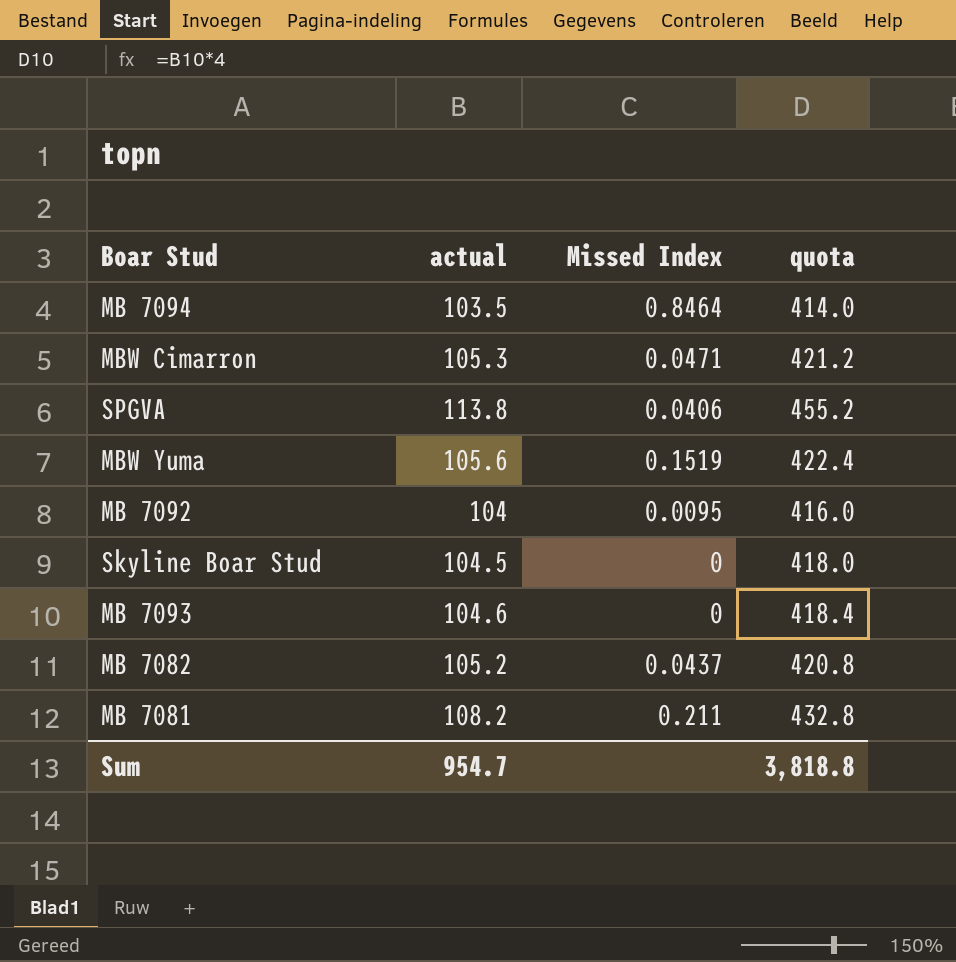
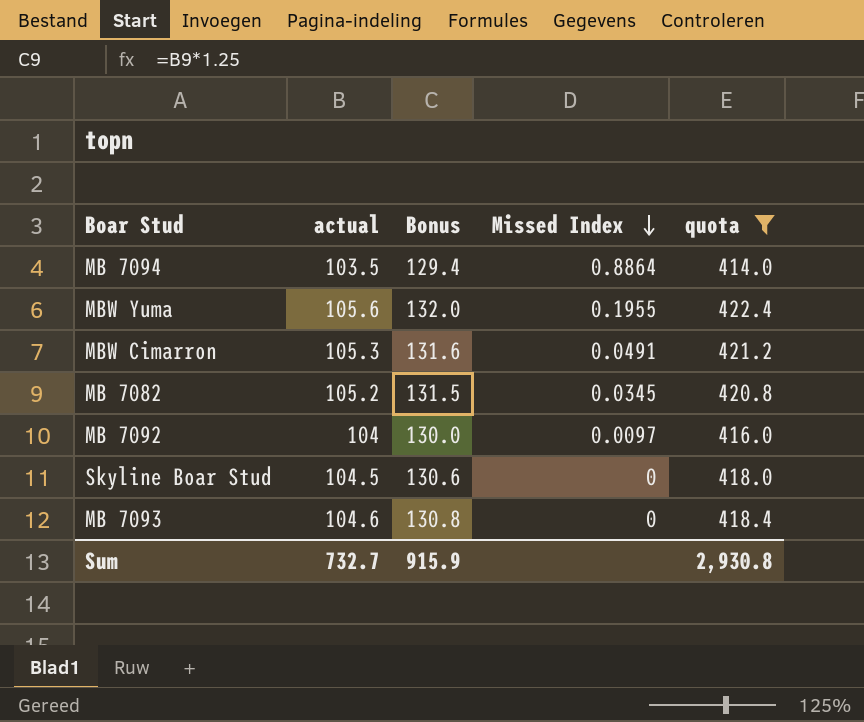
filter: none -> quota <= 422.4
row order: none -> Missed Index descending
column Bonus | formula: none -> [actual] * 1.25
MB 7094 | Missed Index: 0.8464 -> 0.8864
MBW Yuma | Missed Index: 0.1519 -> 0.1955
MBW Cimarron | Missed Index: 0.0471 -> 0.0491
MB 7082 | Missed Index: 0.0437 -> 0.0345
MB 7092 | Missed Index: 0.0095 -> 0.0097
Sum | actual: 954.7 -> 732.7
Sum | quota: 3,818.8 -> 2,930.8

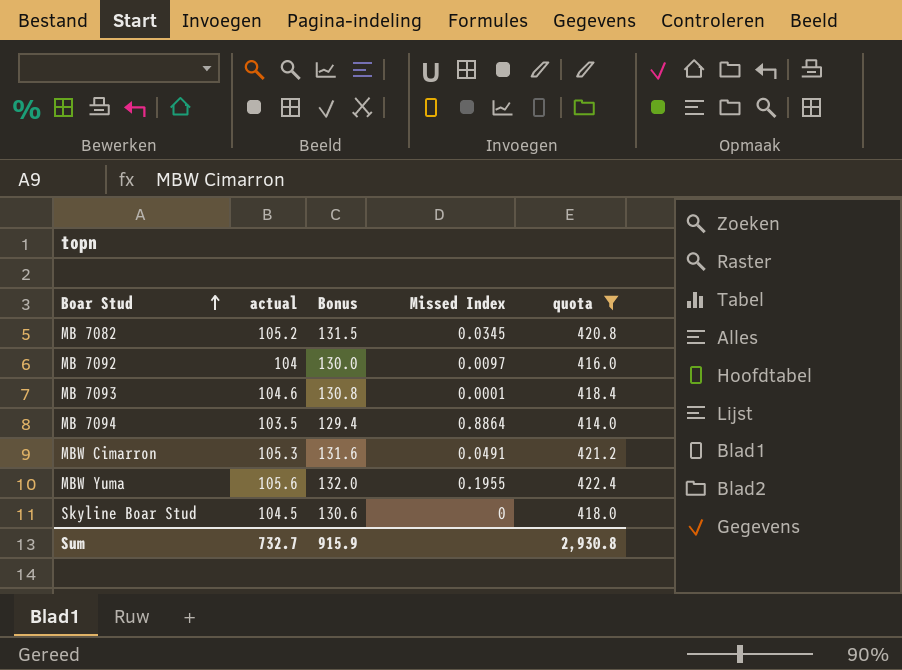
row order: Missed Index descending -> Boar Stud ascending
MB 7093 | Missed Index: 0 -> 0.0001

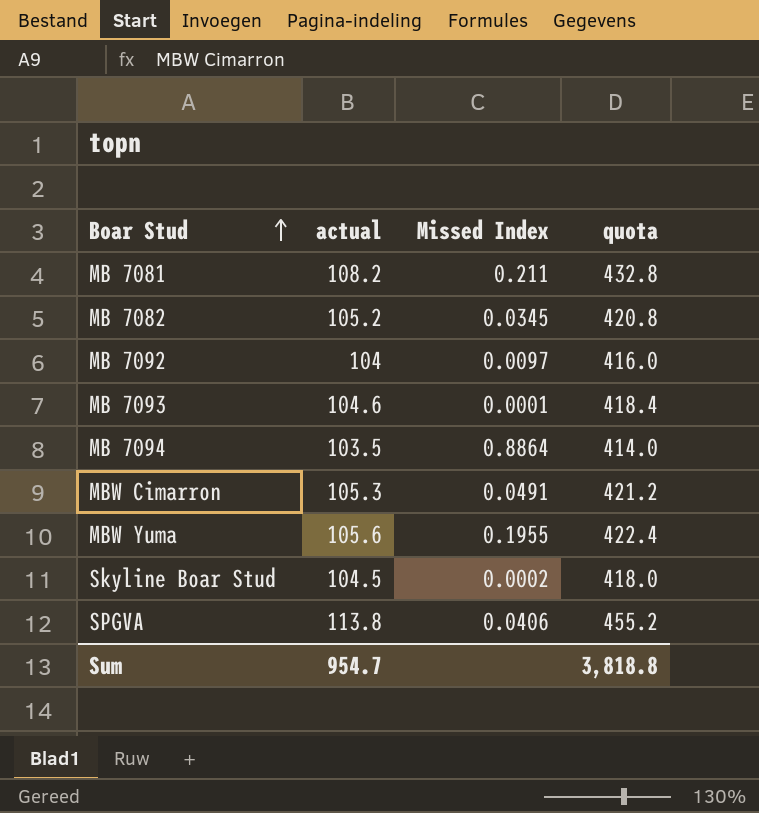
filter: quota <= 422.4 -> none
column Bonus | formula: [actual] * 1.25 -> none
Skyline Boar Stud | Missed Index: 0 -> 0.0002
Sum | actual: 732.7 -> 954.7
Sum | quota: 2,930.8 -> 3,818.8

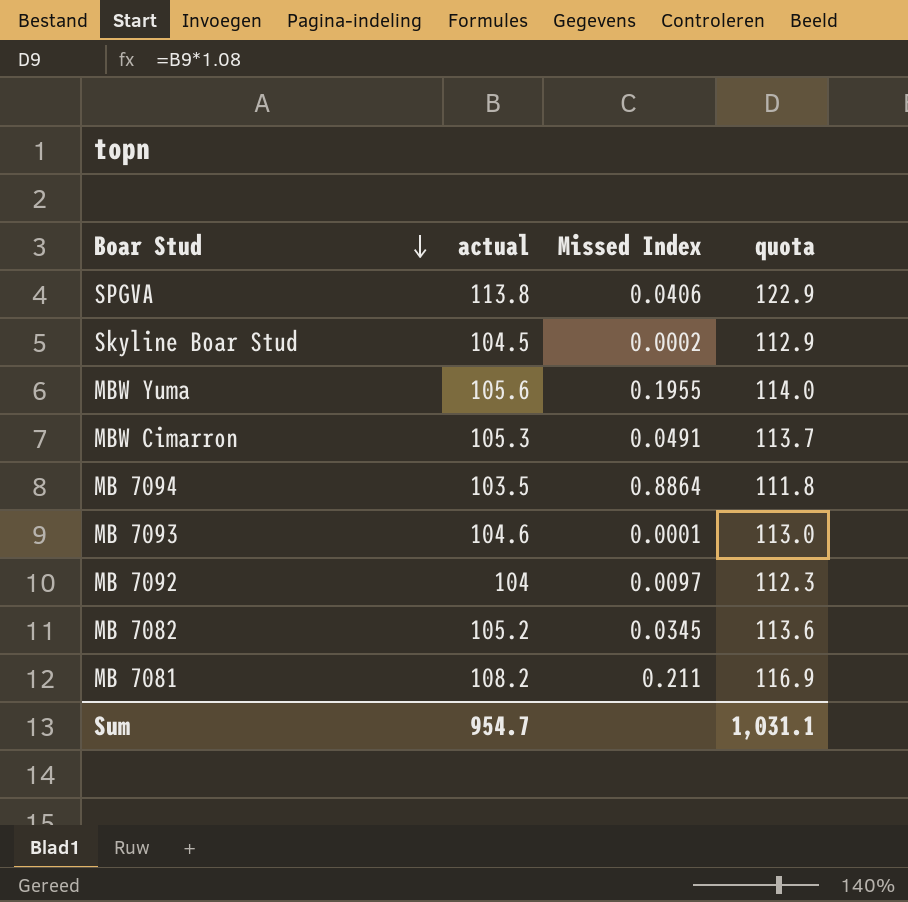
row order: Boar Stud ascending -> Boar Stud descending
column quota | formula: [actual] * 4 -> [actual] * 1.08
Sum | quota: 3,818.8 -> 1,031.1

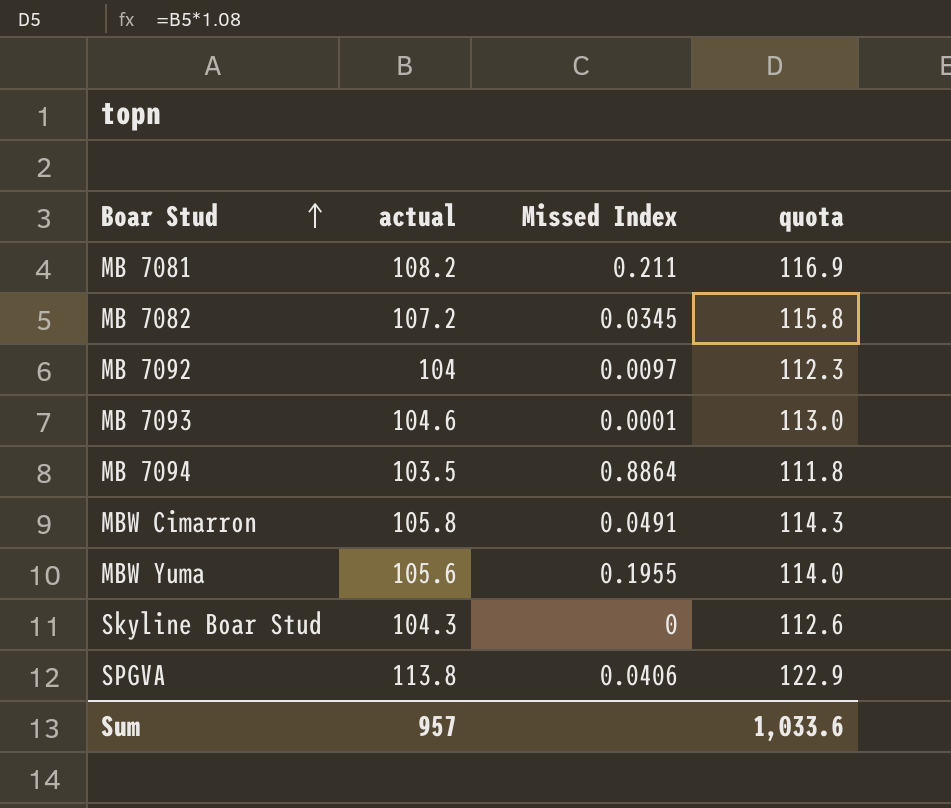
row order: Boar Stud descending -> Boar Stud ascending
MB 7082 | actual: 105.2 -> 107.2
MB 7082 | quota: 113.6 -> 115.8
MBW Cimarron | actual: 105.3 -> 105.8
MBW Cimarron | quota: 113.7 -> 114.3
Skyline Boar Stud | actual: 104.5 -> 104.3
Skyline Boar Stud | Missed Index: 0.0002 -> 0
Skyline Boar Stud | quota: 112.9 -> 112.6
Sum | actual: 954.7 -> 957
Sum | quota: 1,031.1 -> 1,033.6

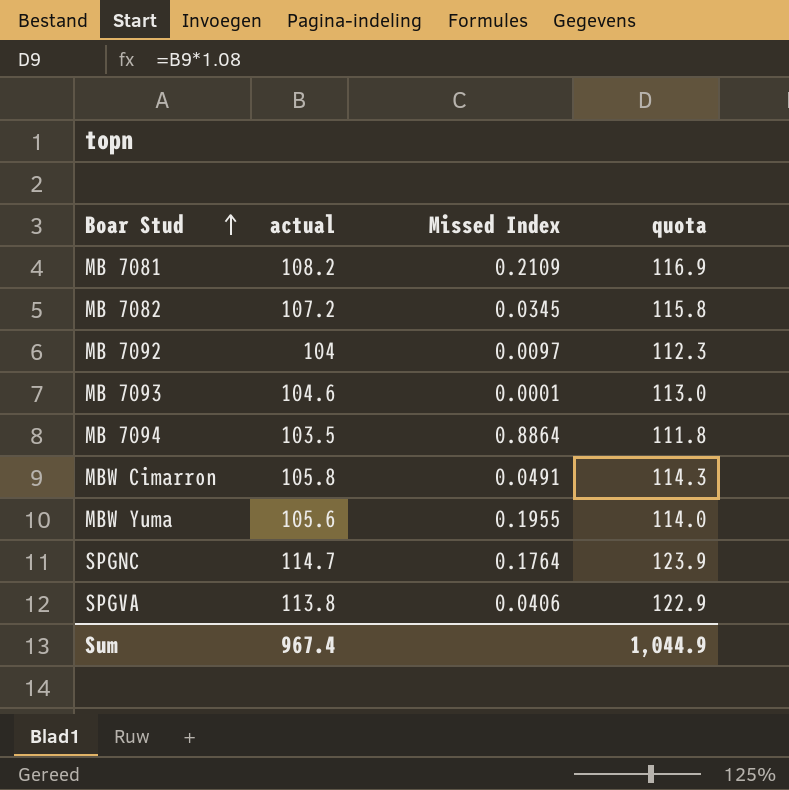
row Skyline Boar Stud: 104.3 | 0 | 112.6 -> none
MB 7081 | Missed Index: 0.211 -> 0.2109
row SPGNC: none -> 114.7 | 0.1764 | 123.9
Sum | actual: 957 -> 967.4
Sum | quota: 1,033.6 -> 1,044.9

